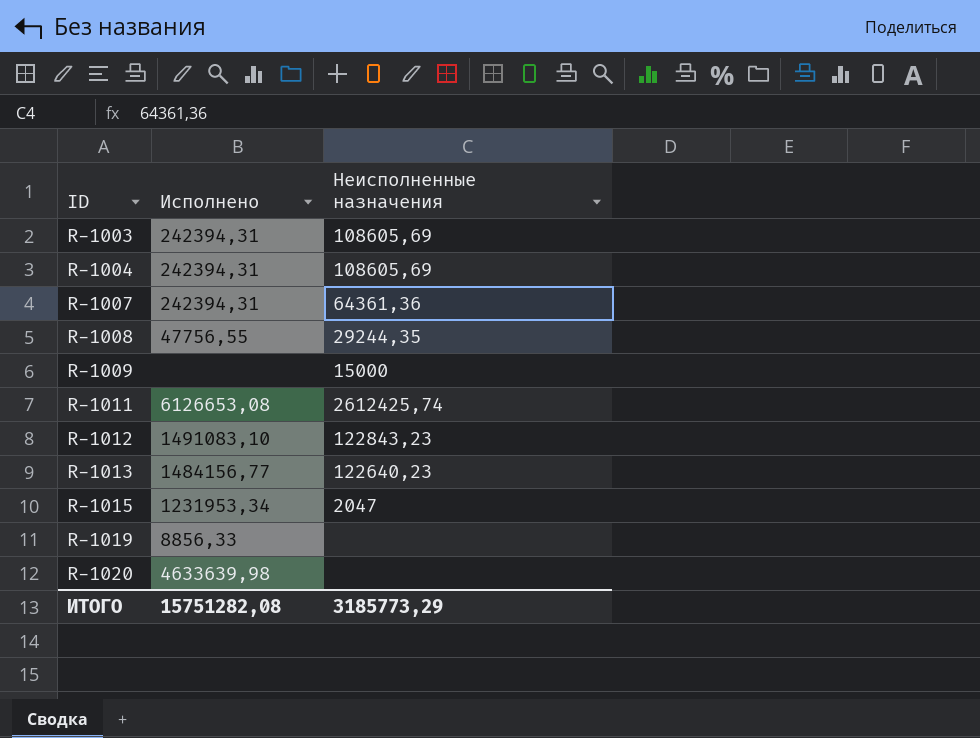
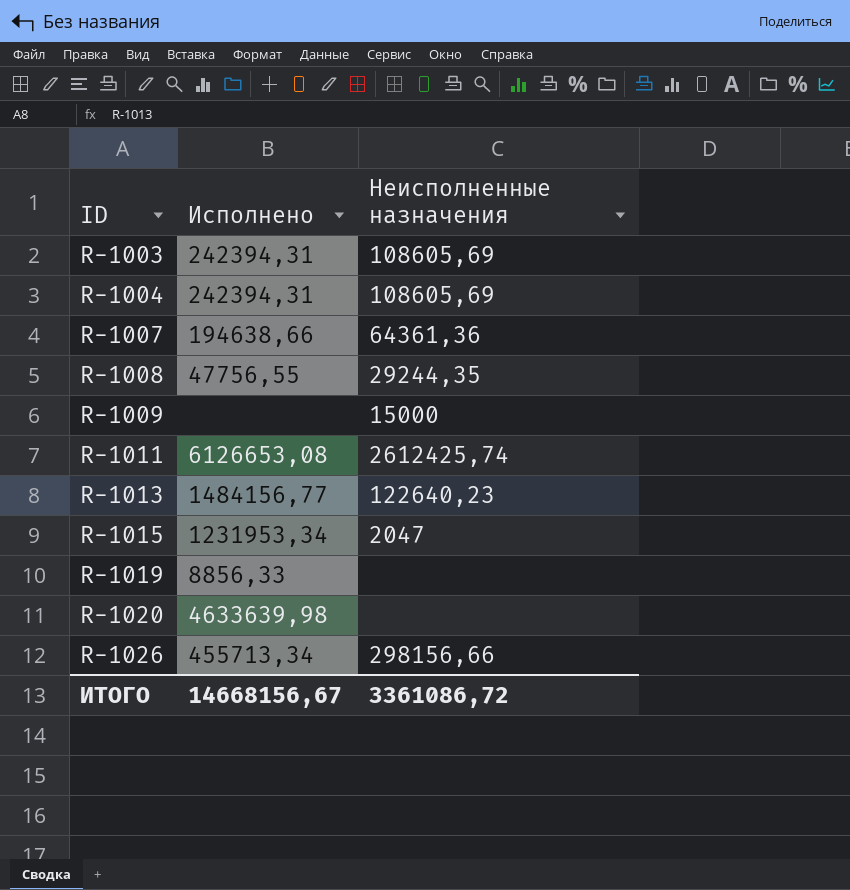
row R-1012: 1491083,10 | 122843,23 -> none
R-1007 | Исполнено: 242394,31 -> 194638,66
row R-1026: none -> 455713,34 | 298156,66
ИТОГО | Исполнено: 15751282,08 -> 14668156,67
ИТОГО | Неисполненные назначения: 3185773,29 -> 3361086,72

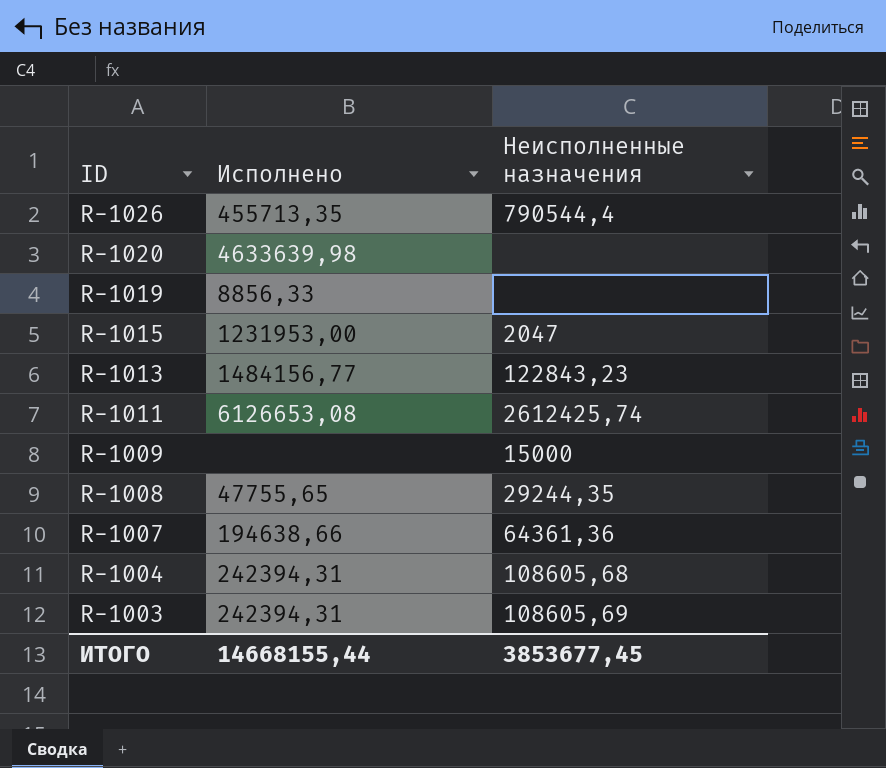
row order: ID ascending -> ID descending
R-1026 | Исполнено: 455713,34 -> 455713,35
R-1026 | Неисполненные назначения: 298156,66 -> 790544,4
R-1015 | Исполнено: 1231953,34 -> 1231953,00
R-1013 | Неисполненные назначения: 122640,23 -> 122843,23
R-1008 | Исполнено: 47756,55 -> 47755,65
R-1004 | Неисполненные назначения: 108605,69 -> 108605,68
ИТОГО | Исполнено: 14668156,67 -> 14668155,44
ИТОГО | Неисполненные назначения: 3361086,72 -> 3853677,45

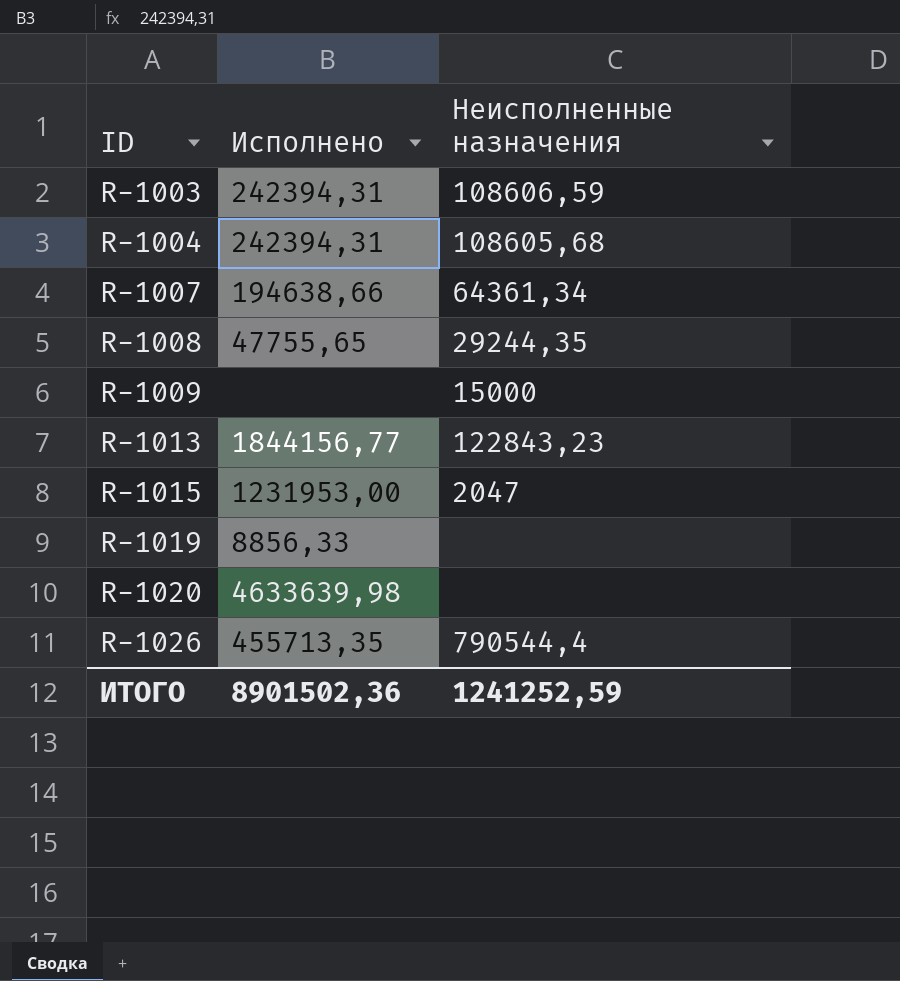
row order: ID descending -> ID ascending
row R-1011: 6126653,08 | 2612425,74 -> none
R-1003 | Неисполненные назначения: 108605,69 -> 108606,59
R-1007 | Неисполненные назначения: 64361,36 -> 64361,34
R-1013 | Исполнено: 1484156,77 -> 1844156,77
ИТОГО | Исполнено: 14668155,44 -> 8901502,36
ИТОГО | Неисполненные назначения: 3853677,45 -> 1241252,59

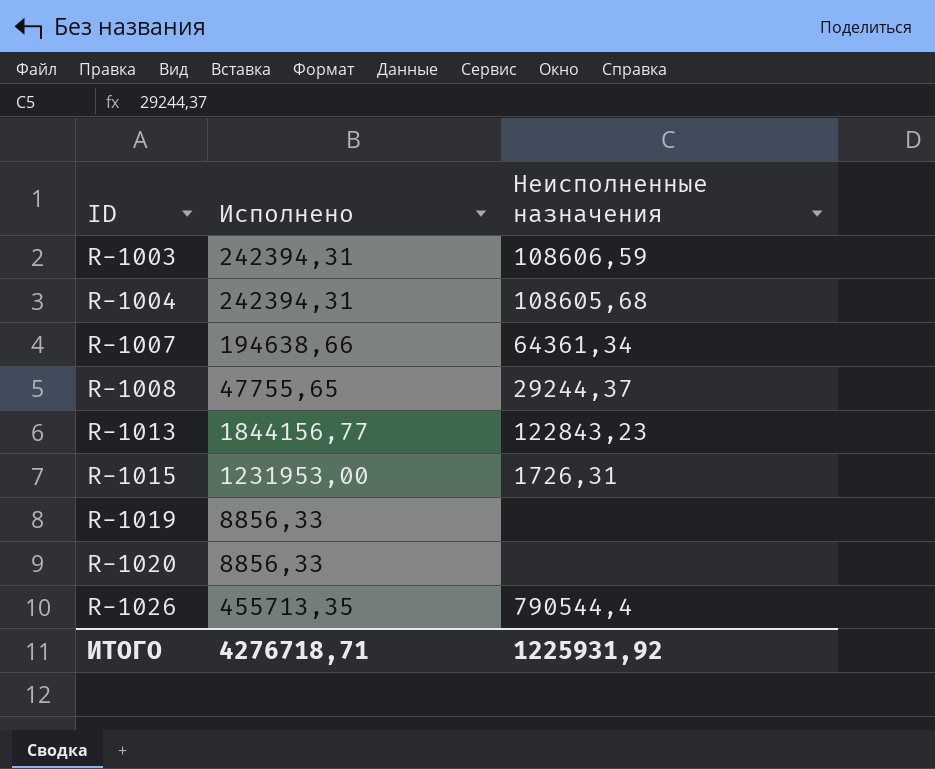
row R-1009: none | 15000 -> none
R-1008 | Неисполненные назначения: 29244,35 -> 29244,37
R-1015 | Неисполненные назначения: 2047 -> 1726,31
R-1020 | Исполнено: 4633639,98 -> 8856,33
ИТОГО | Исполнено: 8901502,36 -> 4276718,71
ИТОГО | Неисполненные назначения: 1241252,59 -> 1225931,92

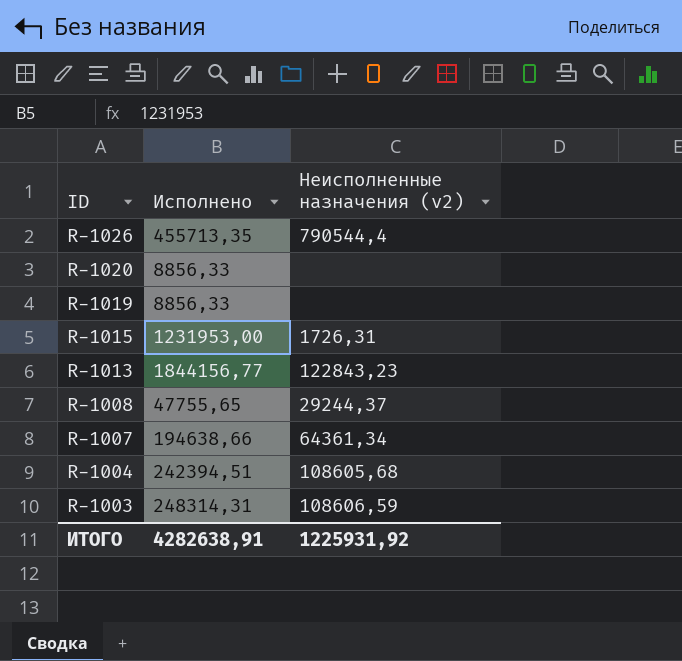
row order: ID ascending -> ID descending
column name: Неисполненные назначения -> Неисполненные назначения (v2)
R-1004 | Исполнено: 242394,31 -> 242394,51
R-1003 | Исполнено: 242394,31 -> 248314,31
ИТОГО | Исполнено: 4276718,71 -> 4282638,91

